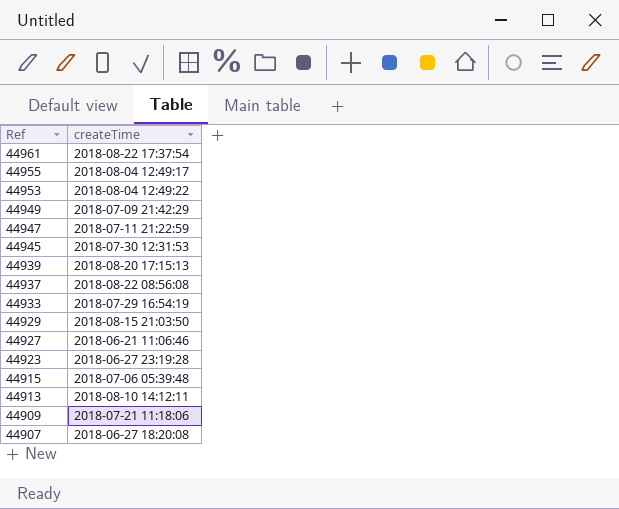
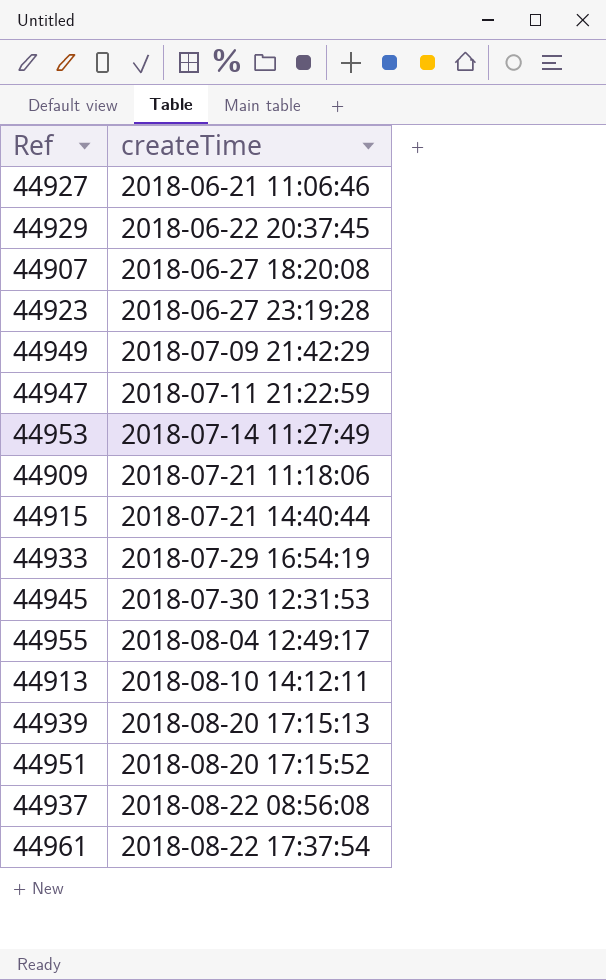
row order: Ref descending -> createTime ascending
44929 | createTime: 2018-08-15 21:03:50 -> 2018-06-22 20:37:45
44953 | createTime: 2018-08-04 12:49:22 -> 2018-07-14 11:27:49
44915 | createTime: 2018-07-06 05:39:48 -> 2018-07-21 14:40:44
row 44951: none -> 2018-08-20 17:15:52

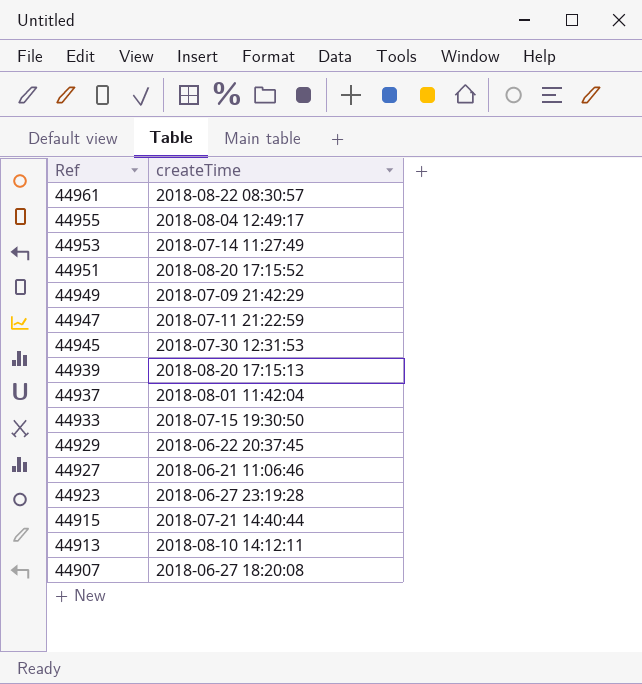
row order: createTime ascending -> Ref descending
row 44909: 2018-07-21 11:18:06 -> none
44961 | createTime: 2018-08-22 17:37:54 -> 2018-08-22 08:30:57
44937 | createTime: 2018-08-22 08:56:08 -> 2018-08-01 11:42:04
44933 | createTime: 2018-07-29 16:54:19 -> 2018-07-15 19:30:50

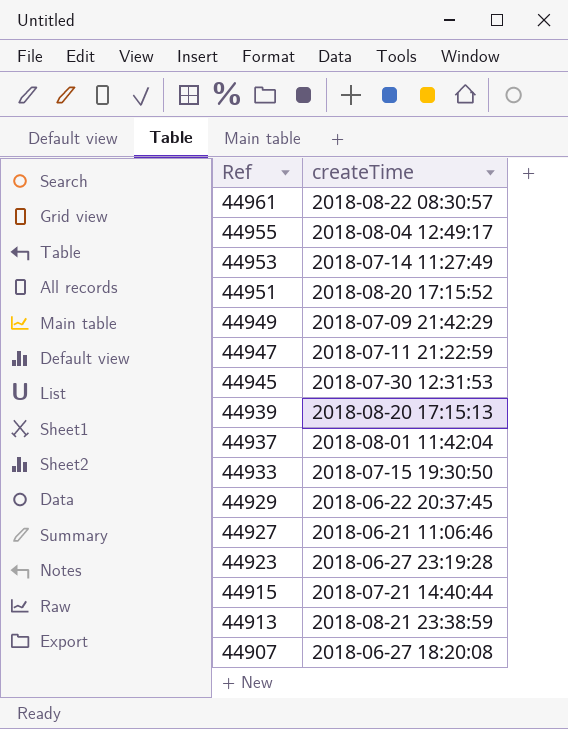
44913 | createTime: 2018-08-10 14:12:11 -> 2018-08-21 23:38:59

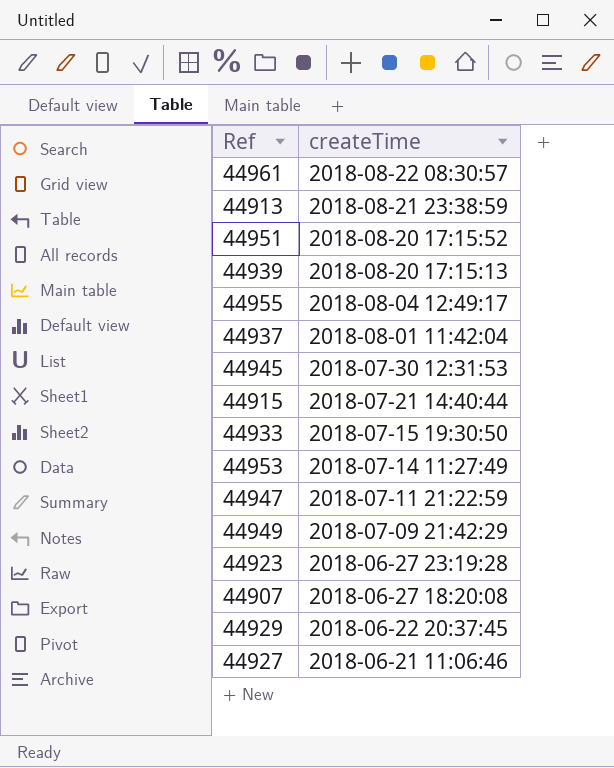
row order: Ref descending -> createTime descending

